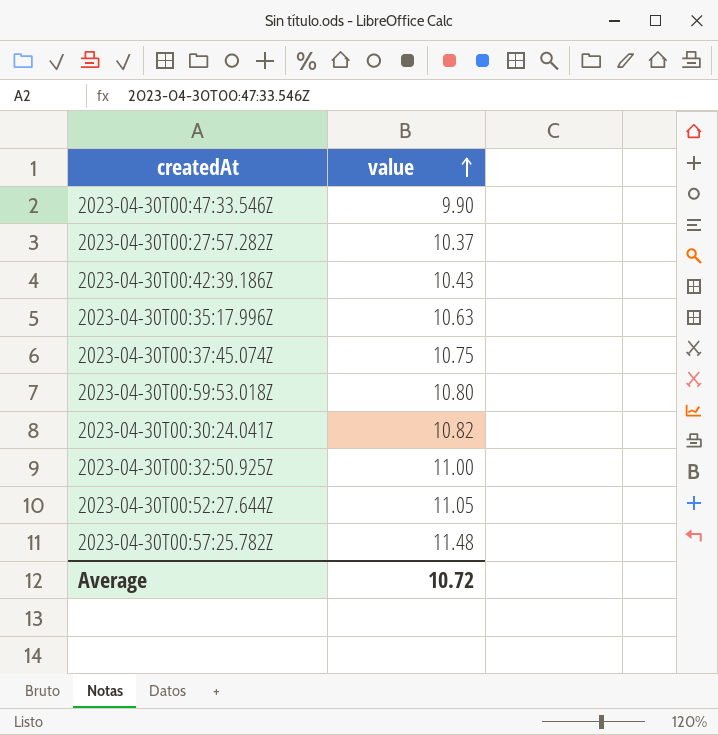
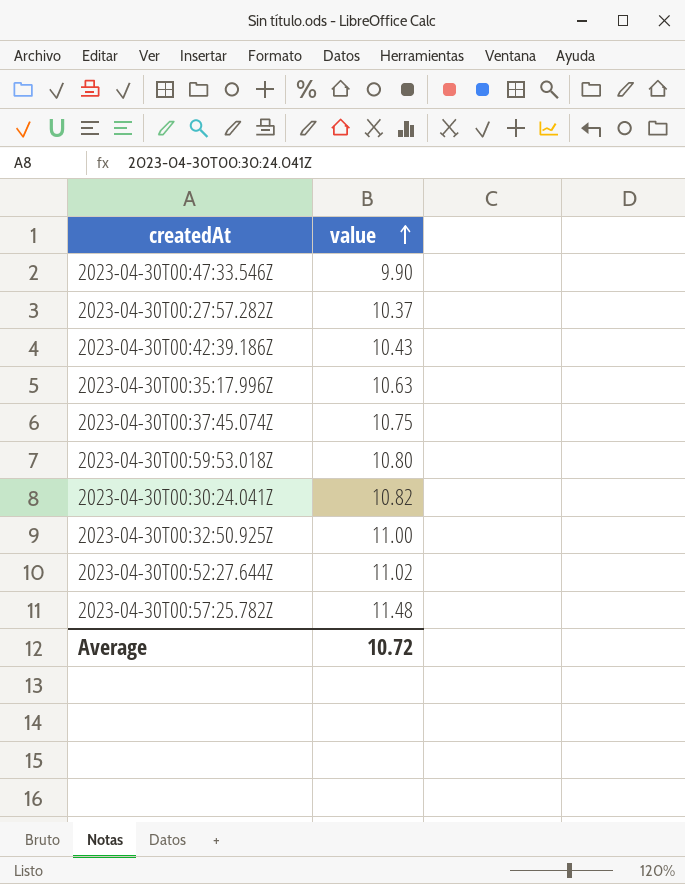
2023-04-30T00:52:27.644Z | value: 11.05 -> 11.02

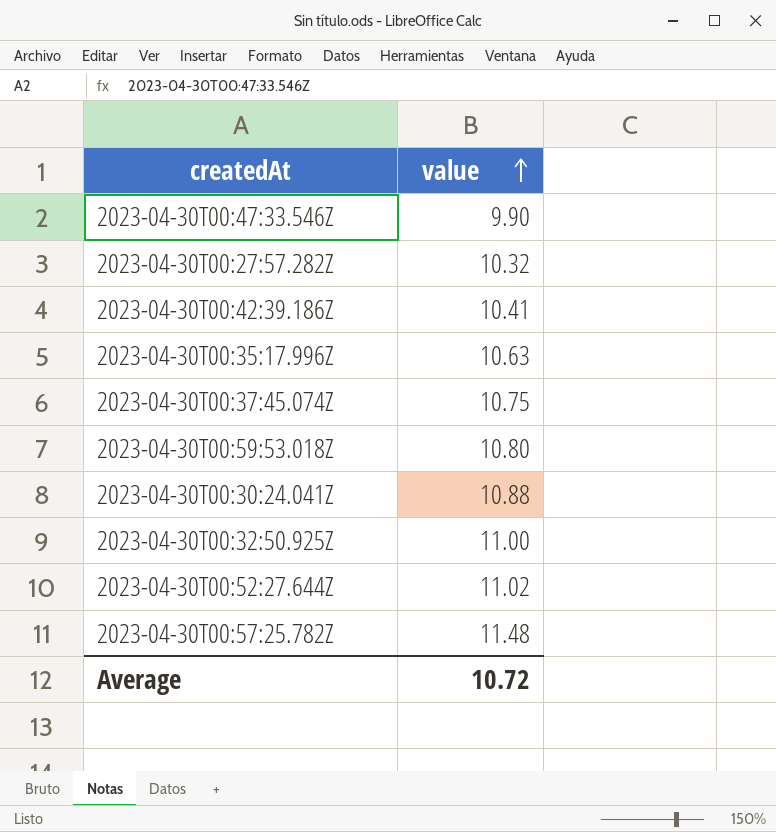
2023-04-30T00:27:57.282Z | value: 10.37 -> 10.32
2023-04-30T00:42:39.186Z | value: 10.43 -> 10.41
2023-04-30T00:30:24.041Z | value: 10.82 -> 10.88

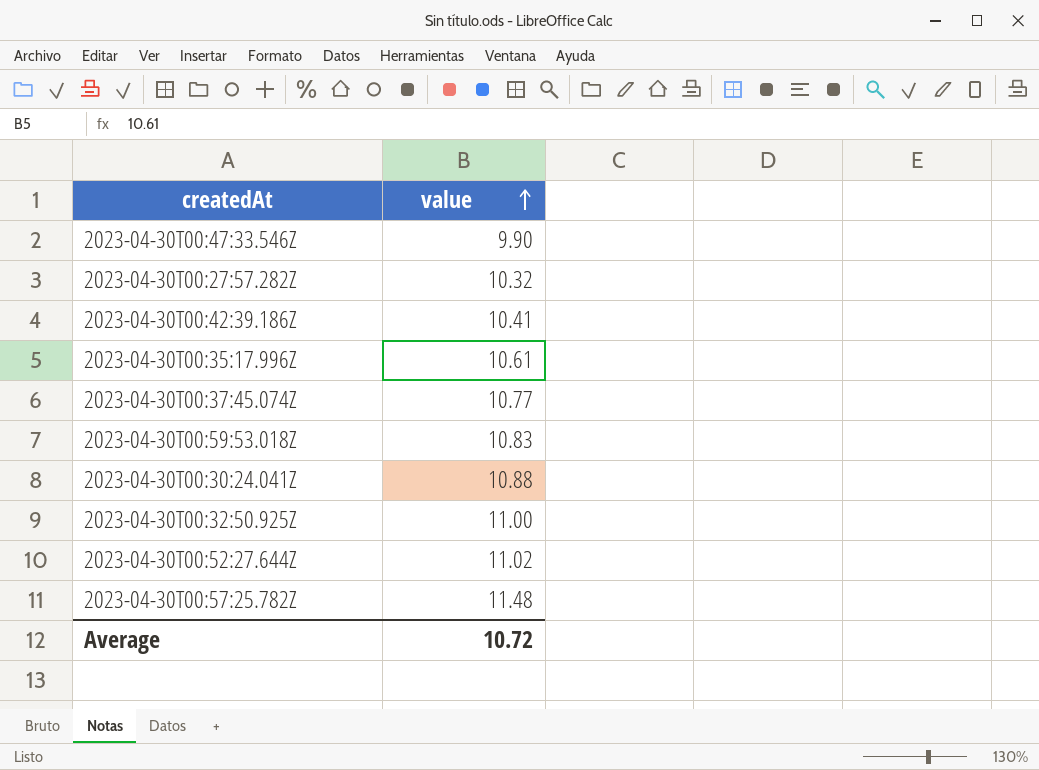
2023-04-30T00:35:17.996Z | value: 10.63 -> 10.61
2023-04-30T00:37:45.074Z | value: 10.75 -> 10.77
2023-04-30T00:59:53.018Z | value: 10.80 -> 10.83

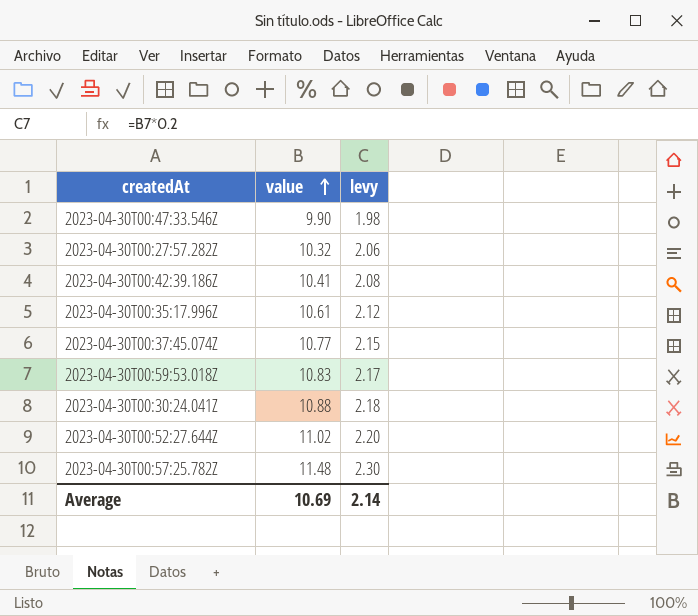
column levy | formula: none -> [value] * 0.2
row 2023-04-30T00:32:50.925Z: 11.00 -> none
Average | value: 10.72 -> 10.69

